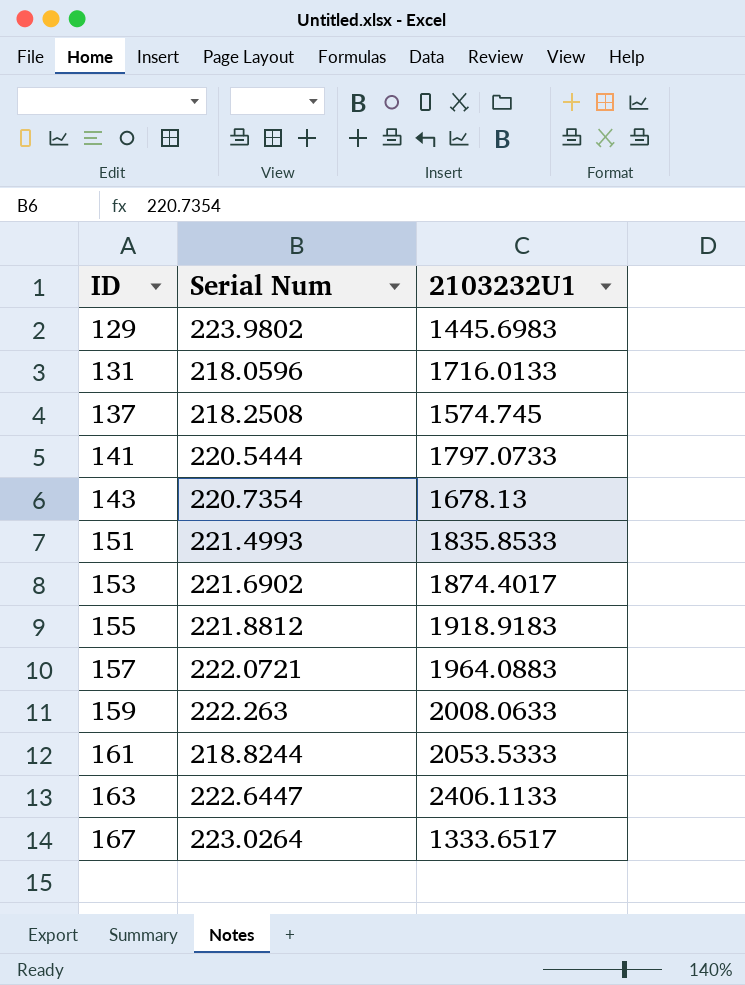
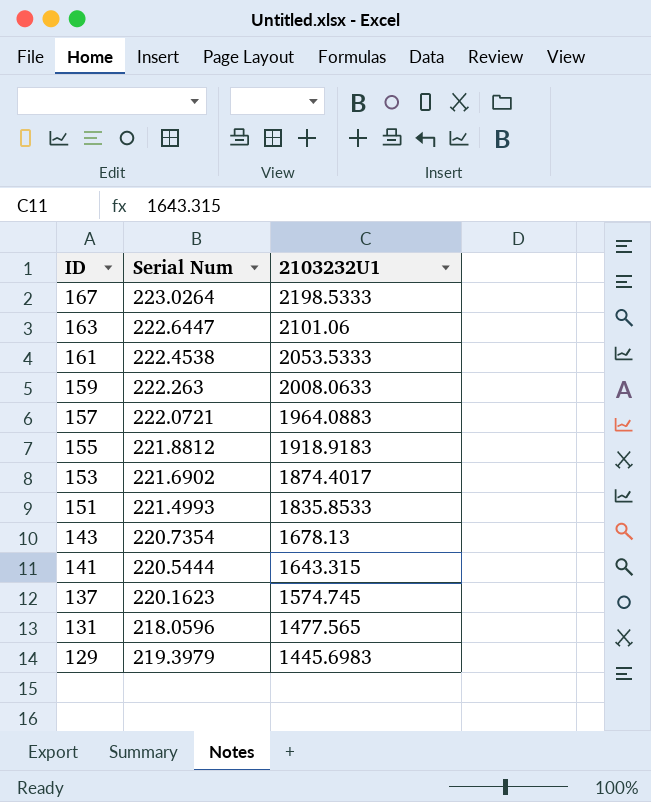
row order: ID ascending -> ID descending
167 | 2103232U1: 1333.6517 -> 2198.5333
163 | 2103232U1: 2406.1133 -> 2101.06
161 | Serial Num: 218.8244 -> 222.4538
141 | 2103232U1: 1797.0733 -> 1643.315
137 | Serial Num: 218.2508 -> 220.1623
131 | 2103232U1: 1716.0133 -> 1477.565
129 | Serial Num: 223.9802 -> 219.3979

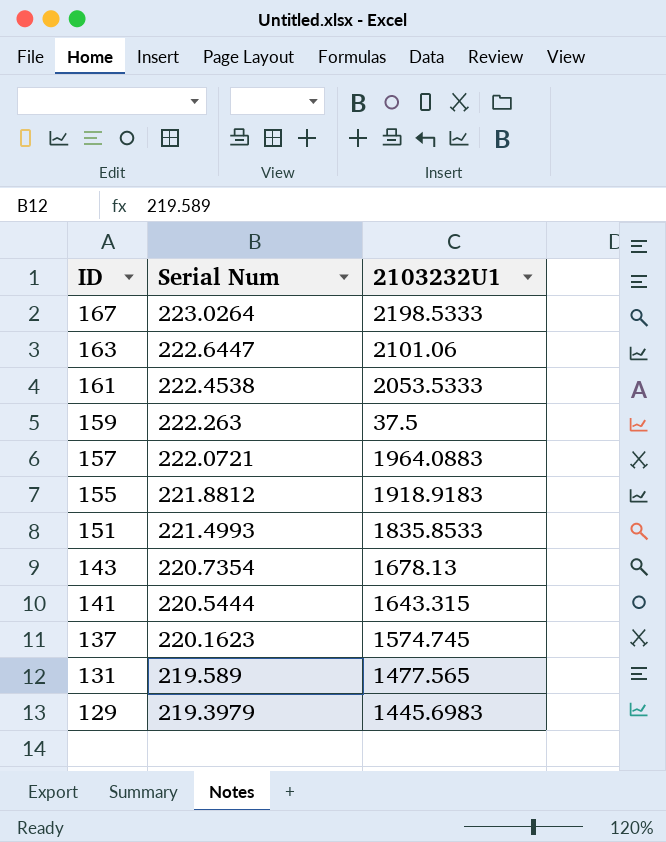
row 153: 221.6902 | 1874.4017 -> none
159 | 2103232U1: 2008.0633 -> 37.5
131 | Serial Num: 218.0596 -> 219.589

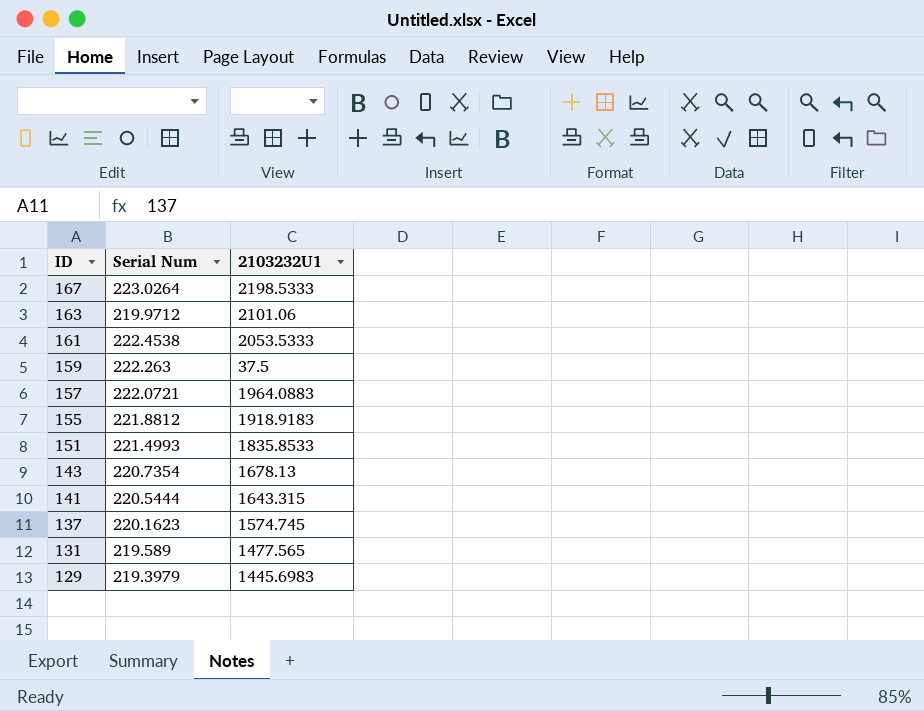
163 | Serial Num: 222.6447 -> 219.9712

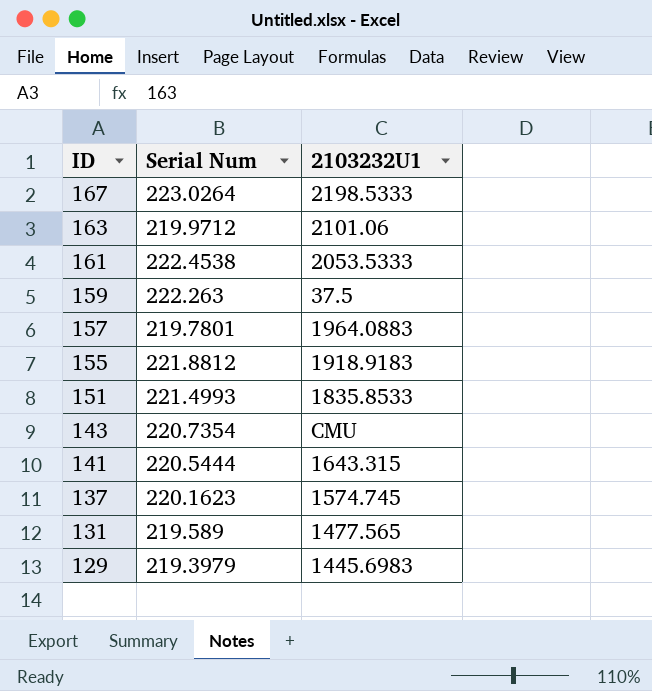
157 | Serial Num: 222.0721 -> 219.7801
143 | 2103232U1: 1678.13 -> CMU

